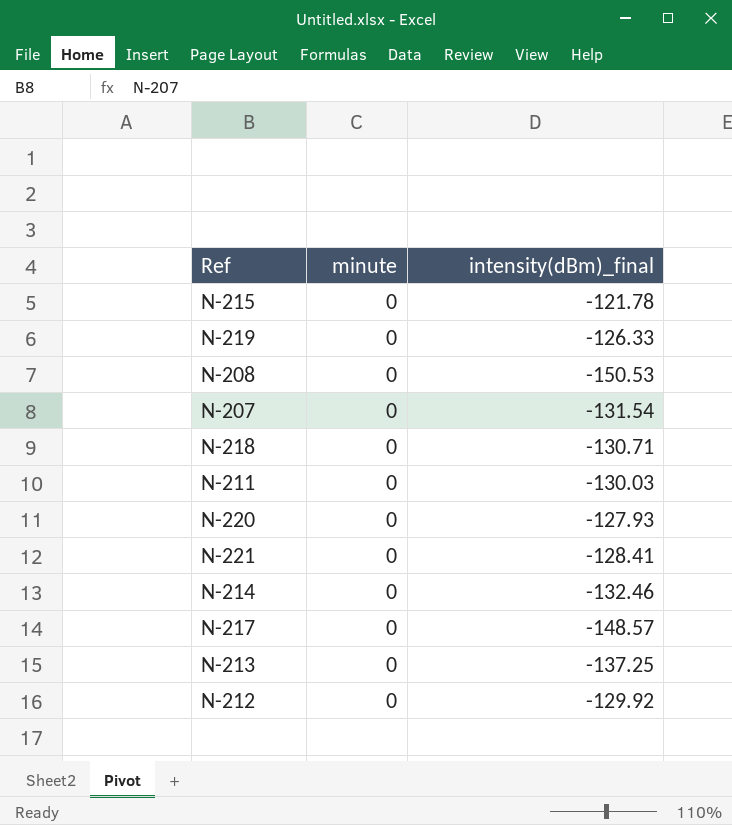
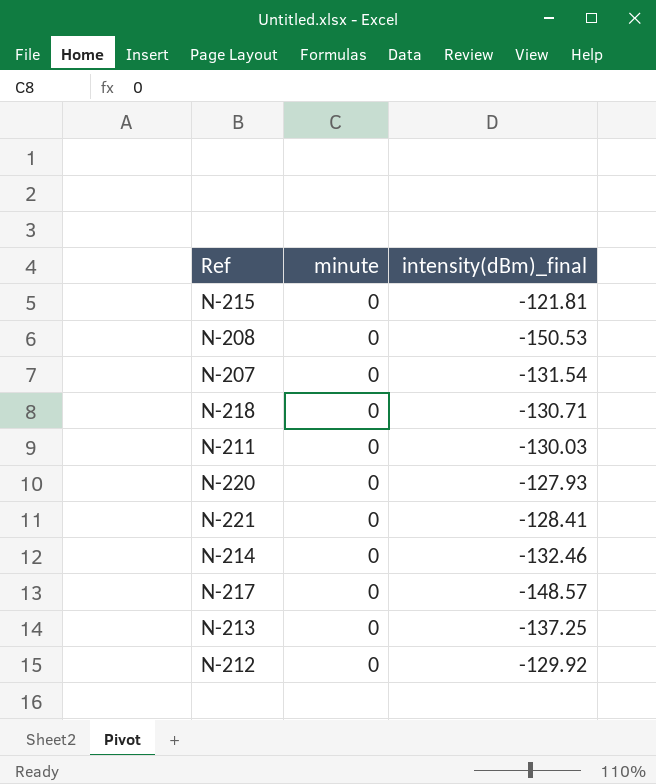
row N-219: 0 | -126.33 -> none
N-215 | intensity(dBm)_final: -121.78 -> -121.81

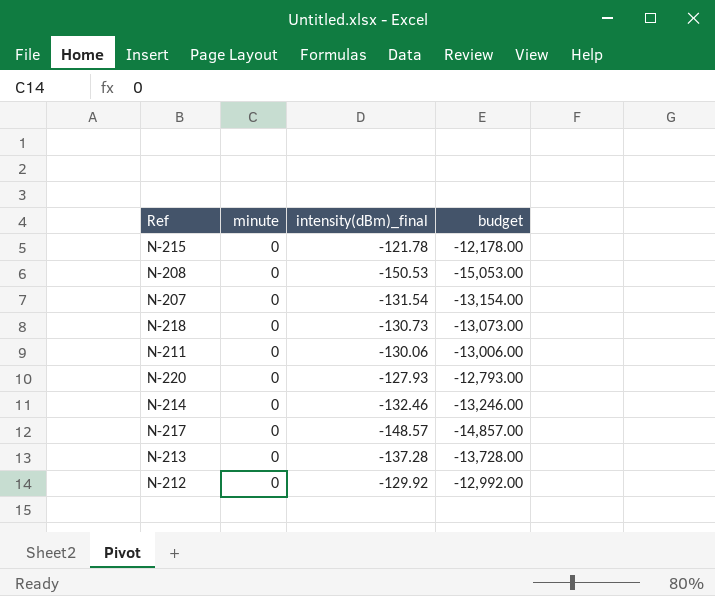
column budget | formula: none -> [intensity(dBm)_final] * 100
row N-221: 0 | -128.41 -> none
N-215 | intensity(dBm)_final: -121.81 -> -121.78
N-218 | intensity(dBm)_final: -130.71 -> -130.73
N-211 | intensity(dBm)_final: -130.03 -> -130.06
N-213 | intensity(dBm)_final: -137.25 -> -137.28

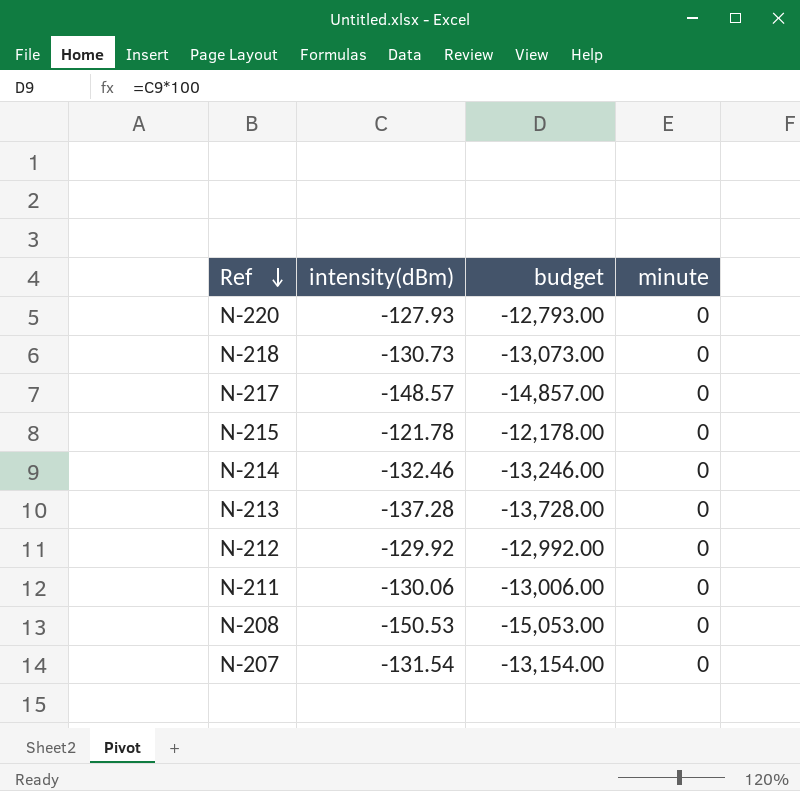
row order: none -> Ref descending
column name: intensity(dBm)_final -> intensity(dBm)
column minute | position: 2 -> 4

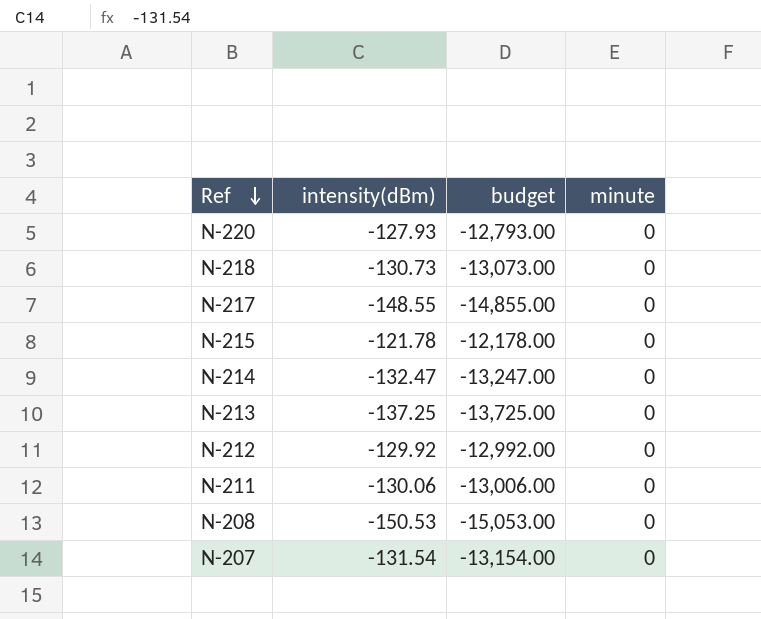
N-217 | intensity(dBm): -148.57 -> -148.55
N-217 | budget: -14,857.00 -> -14,855.00
N-214 | intensity(dBm): -132.46 -> -132.47
N-214 | budget: -13,246.00 -> -13,247.00
N-213 | intensity(dBm): -137.28 -> -137.25
N-213 | budget: -13,728.00 -> -13,725.00

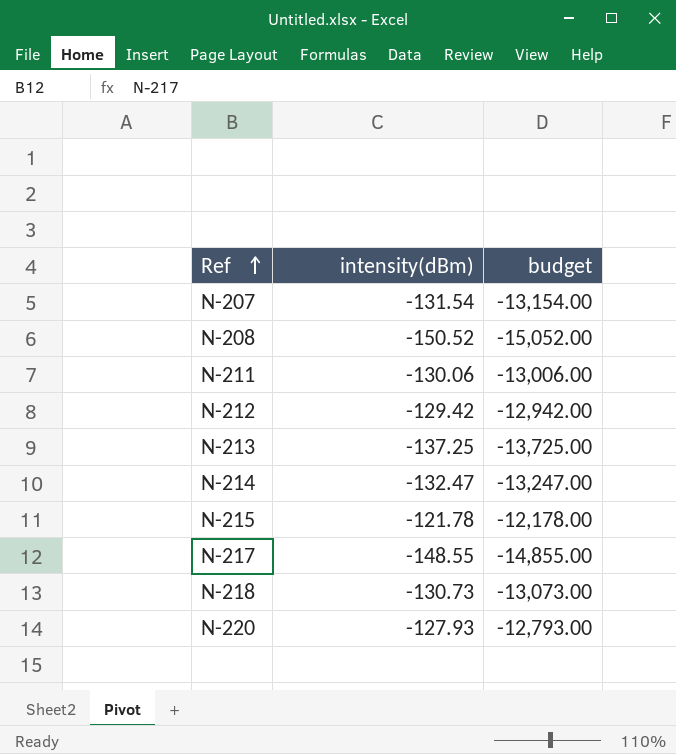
row order: Ref descending -> Ref ascending
column minute | position: 4 -> none
N-208 | intensity(dBm): -150.53 -> -150.52
N-208 | budget: -15,053.00 -> -15,052.00
N-212 | intensity(dBm): -129.92 -> -129.42
N-212 | budget: -12,992.00 -> -12,942.00

